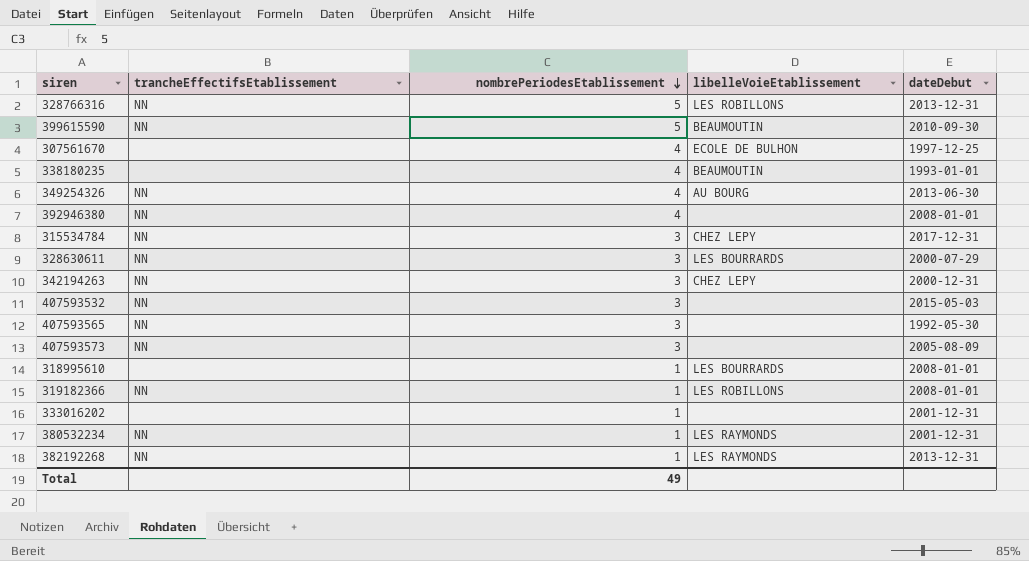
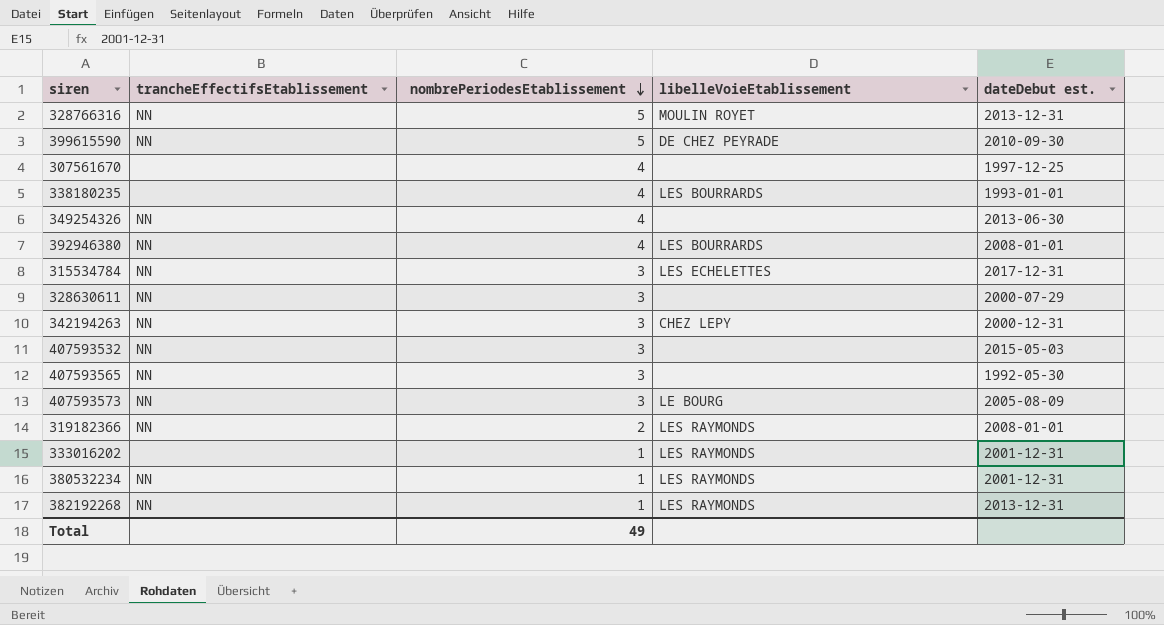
column name: dateDebut -> dateDebut est.
row 318995610: none | 1 | LES BOURRARDS | 2008-01-01 -> none
328766316 | libelleVoieEtablissement: LES ROBILLONS -> MOULIN ROYET
399615590 | libelleVoieEtablissement: BEAUMOUTIN -> DE CHEZ PEYRADE
307561670 | libelleVoieEtablissement: ECOLE DE BULHON -> none
338180235 | libelleVoieEtablissement: BEAUMOUTIN -> LES BOURRARDS
349254326 | libelleVoieEtablissement: AU BOURG -> none
392946380 | libelleVoieEtablissement: none -> LES BOURRARDS
315534784 | libelleVoieEtablissement: CHEZ LEPY -> LES ECHELETTES
328630611 | libelleVoieEtablissement: LES BOURRARDS -> none
407593573 | libelleVoieEtablissement: none -> LE BOURG
319182366 | nombrePeriodesEtablissement: 1 -> 2
319182366 | libelleVoieEtablissement: LES ROBILLONS -> LES RAYMONDS
333016202 | libelleVoieEtablissement: none -> LES RAYMONDS

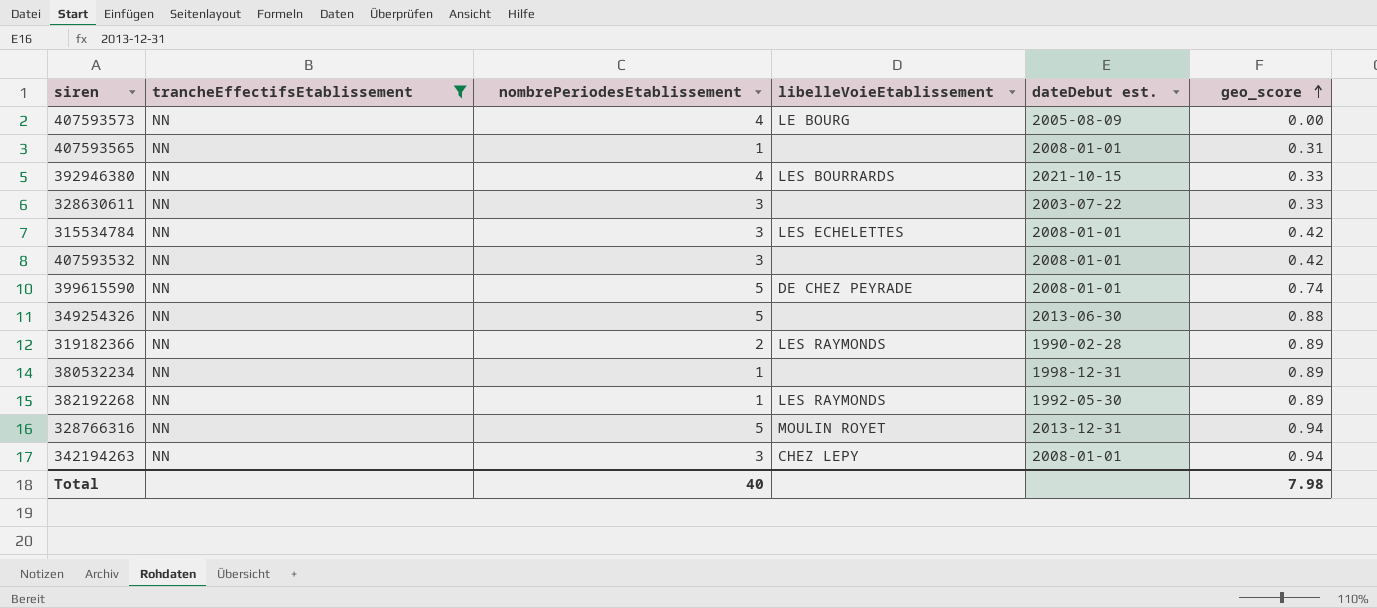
filter: none -> trancheEffectifsEtablissement = NN
row order: nombrePeriodesEtablissement descending -> geo_score ascending
column geo_score | position: none -> 6
407593573 | nombrePeriodesEtablissement: 3 -> 4
407593565 | nombrePeriodesEtablissement: 3 -> 1
407593565 | dateDebut est.: 1992-05-30 -> 2008-01-01
392946380 | dateDebut est.: 2008-01-01 -> 2021-10-15
328630611 | dateDebut est.: 2000-07-29 -> 2003-07-22
315534784 | dateDebut est.: 2017-12-31 -> 2008-01-01
407593532 | dateDebut est.: 2015-05-03 -> 2008-01-01
399615590 | dateDebut est.: 2010-09-30 -> 2008-01-01
349254326 | nombrePeriodesEtablissement: 4 -> 5
319182366 | dateDebut est.: 2008-01-01 -> 1990-02-28
380532234 | libelleVoieEtablissement: LES RAYMONDS -> none
380532234 | dateDebut est.: 2001-12-31 -> 1998-12-31
382192268 | dateDebut est.: 2013-12-31 -> 1992-05-30
342194263 | dateDebut est.: 2000-12-31 -> 2008-01-01
Total | nombrePeriodesEtablissement: 49 -> 40

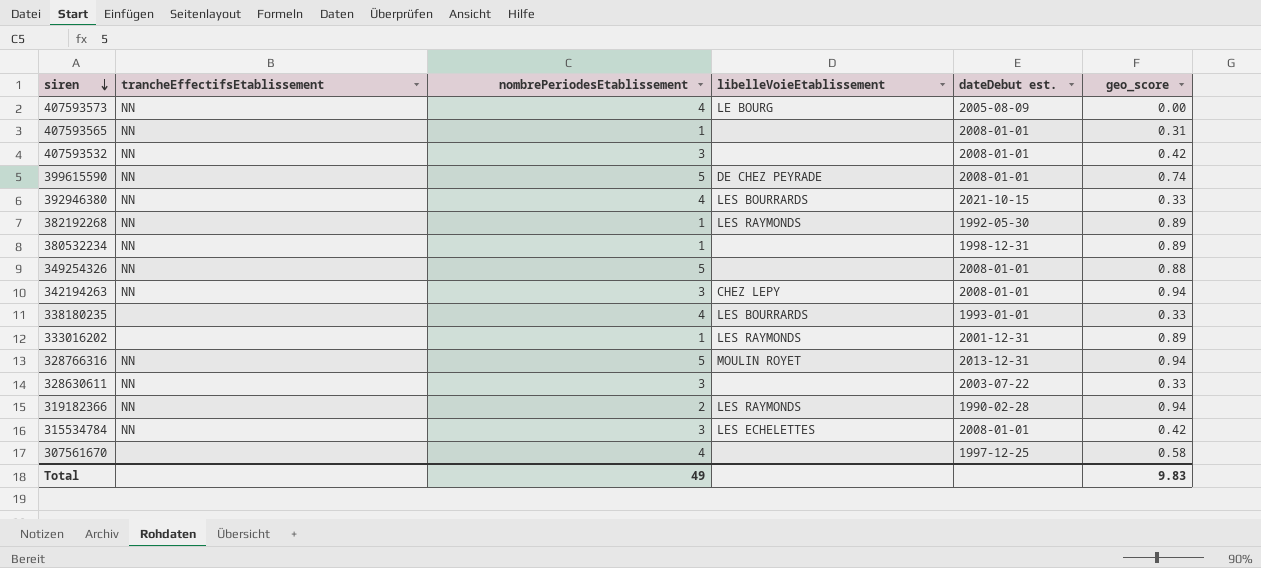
filter: trancheEffectifsEtablissement = NN -> none
row order: geo_score ascending -> siren descending
349254326 | dateDebut est.: 2013-06-30 -> 2008-01-01
319182366 | geo_score: 0.89 -> 0.94
Total | nombrePeriodesEtablissement: 40 -> 49
Total | geo_score: 7.98 -> 9.83

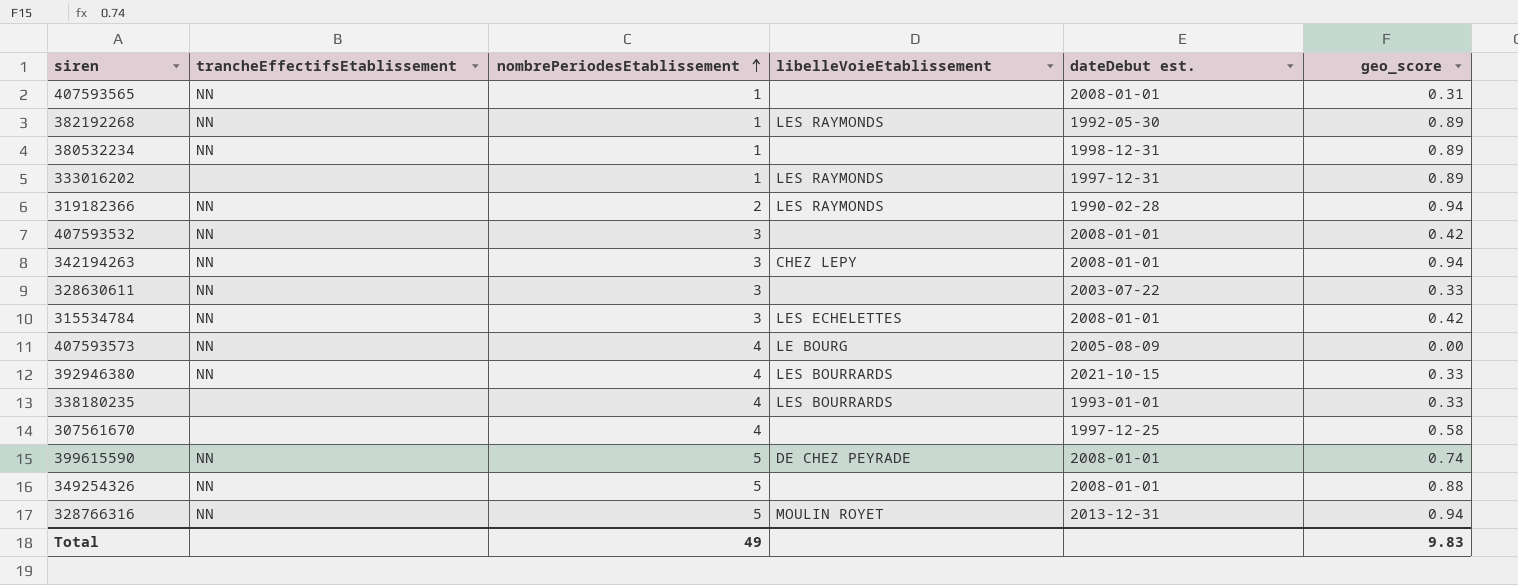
row order: siren descending -> nombrePeriodesEtablissement ascending
333016202 | dateDebut est.: 2001-12-31 -> 1997-12-31

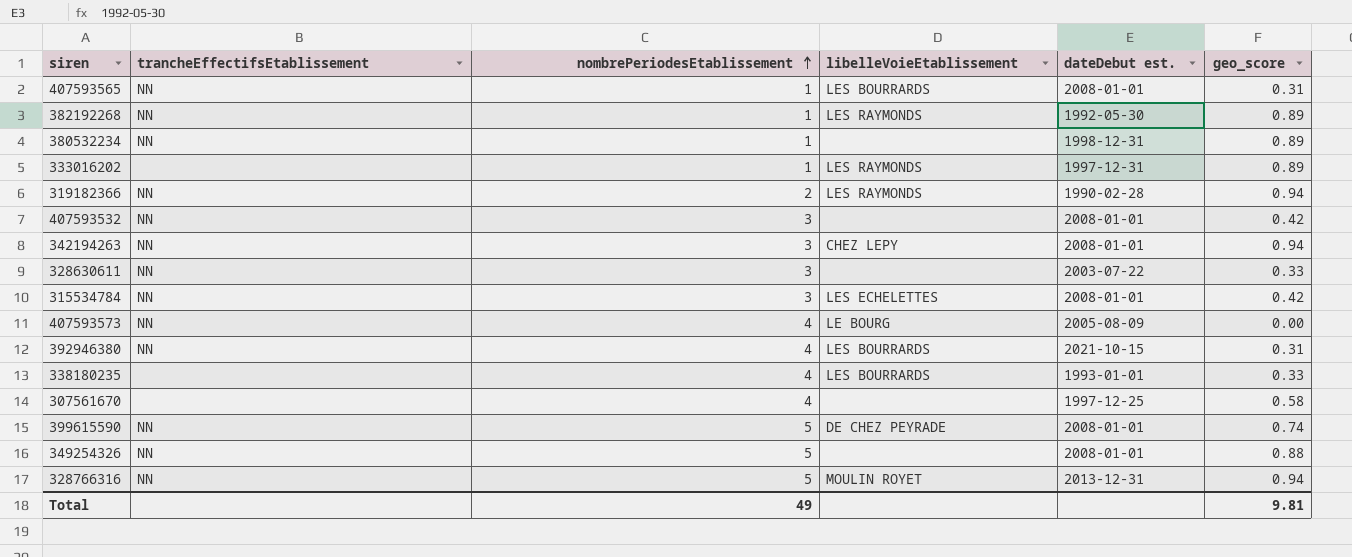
407593565 | libelleVoieEtablissement: none -> LES BOURRARDS
392946380 | geo_score: 0.33 -> 0.31
Total | geo_score: 9.83 -> 9.81

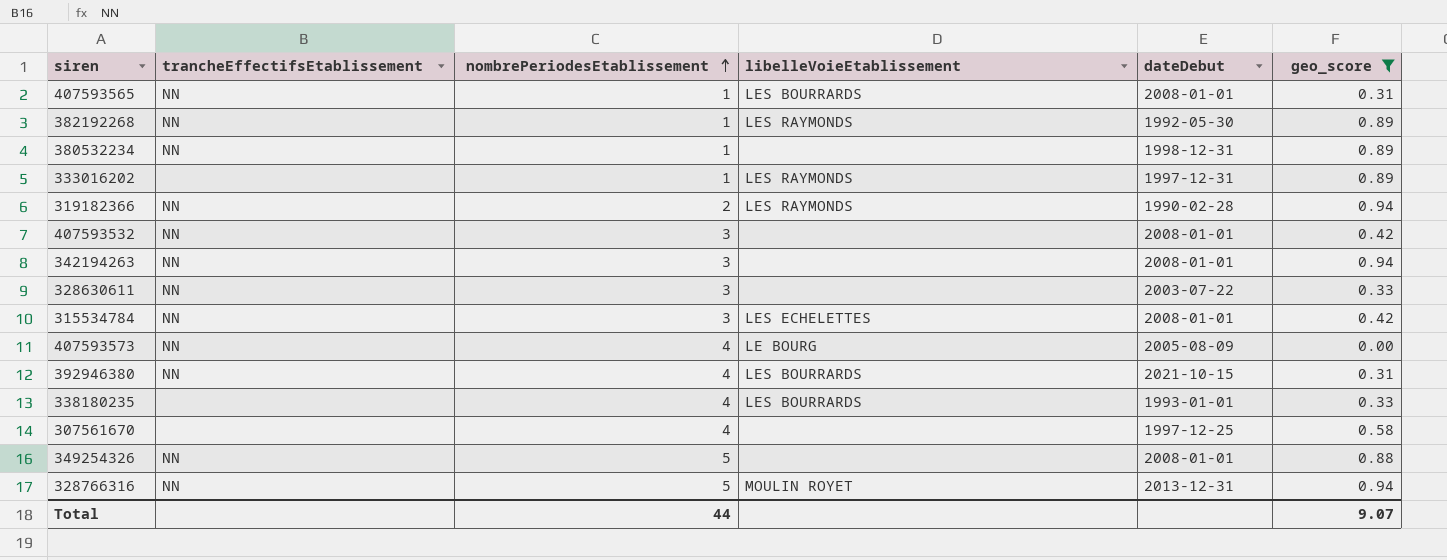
filter: none -> geo_score != 0.74
column name: dateDebut est. -> dateDebut
342194263 | libelleVoieEtablissement: CHEZ LEPY -> none
Total | nombrePeriodesEtablissement: 49 -> 44
Total | geo_score: 9.81 -> 9.07

